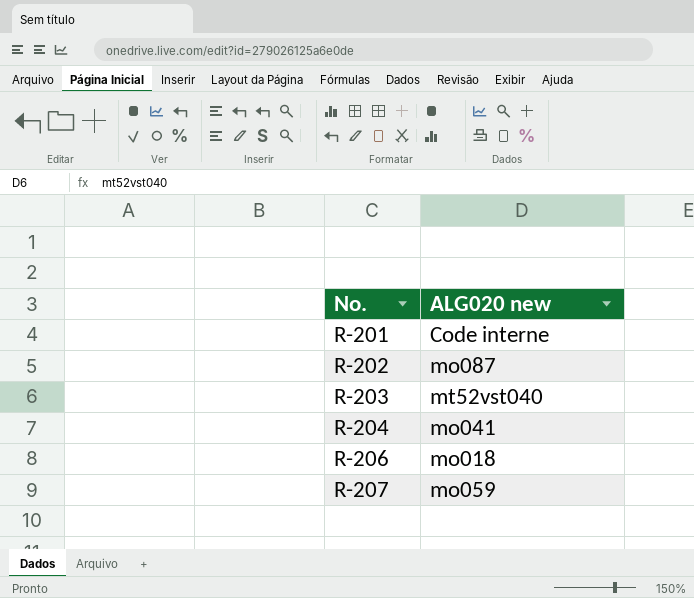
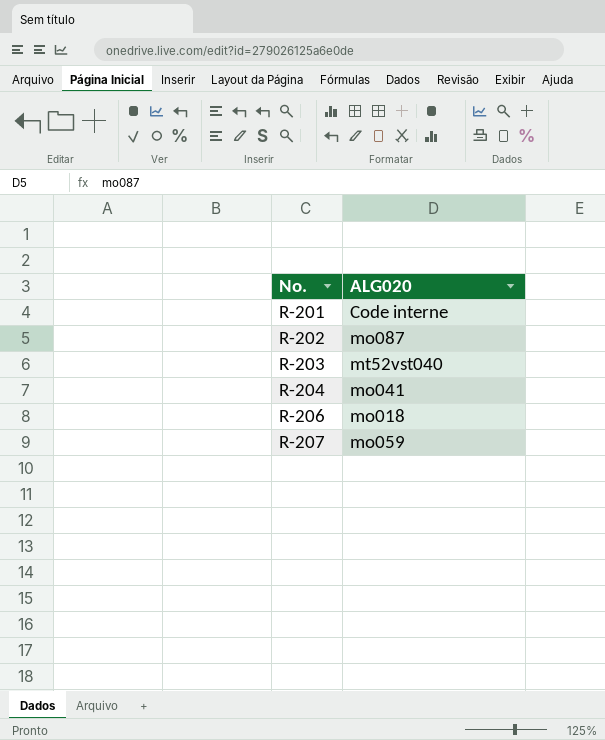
column name: ALG020 new -> ALG020

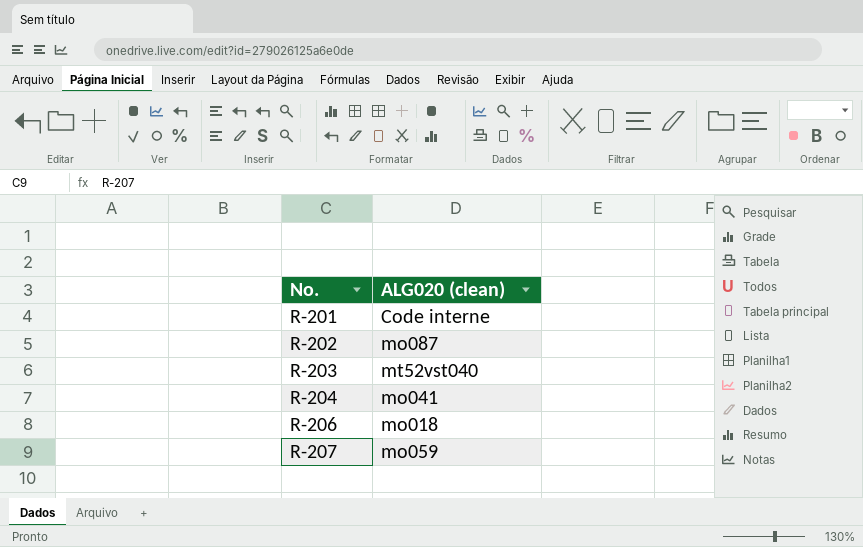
column name: ALG020 -> ALG020 (clean)

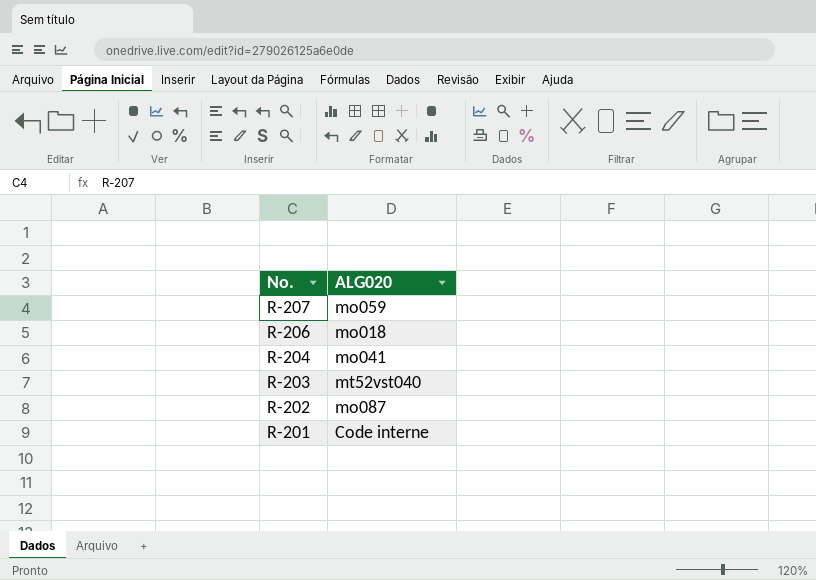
row order: No. ascending -> No. descending
column name: ALG020 (clean) -> ALG020

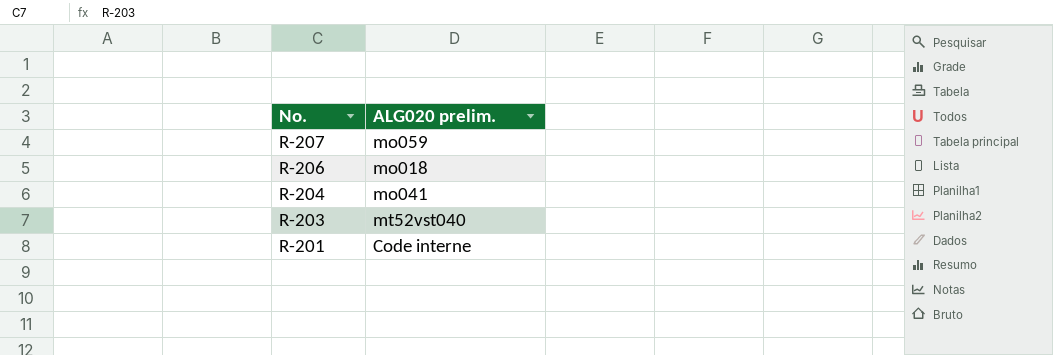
column name: ALG020 -> ALG020 prelim.
row R-202: mo087 -> none

